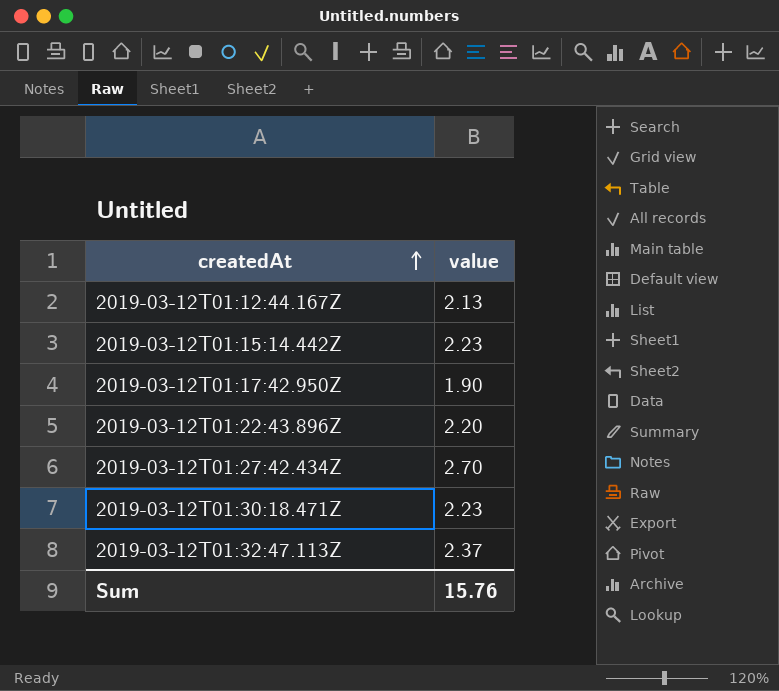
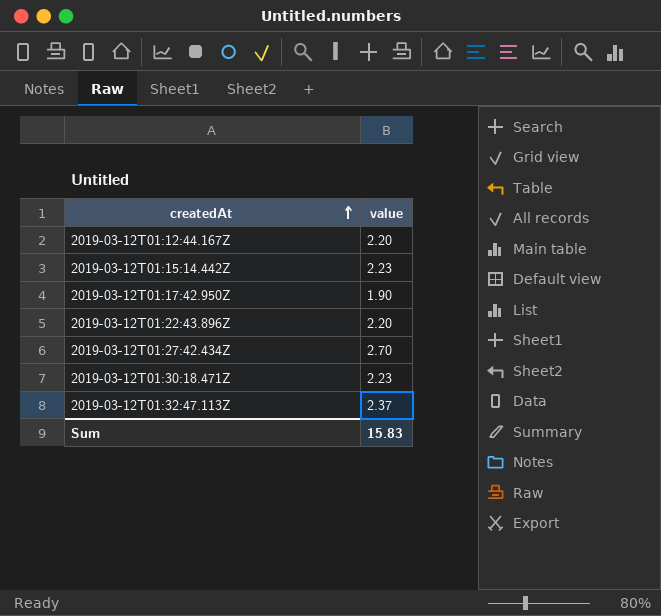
2019-03-12T01:12:44.167Z | value: 2.13 -> 2.20
Sum | value: 15.76 -> 15.83

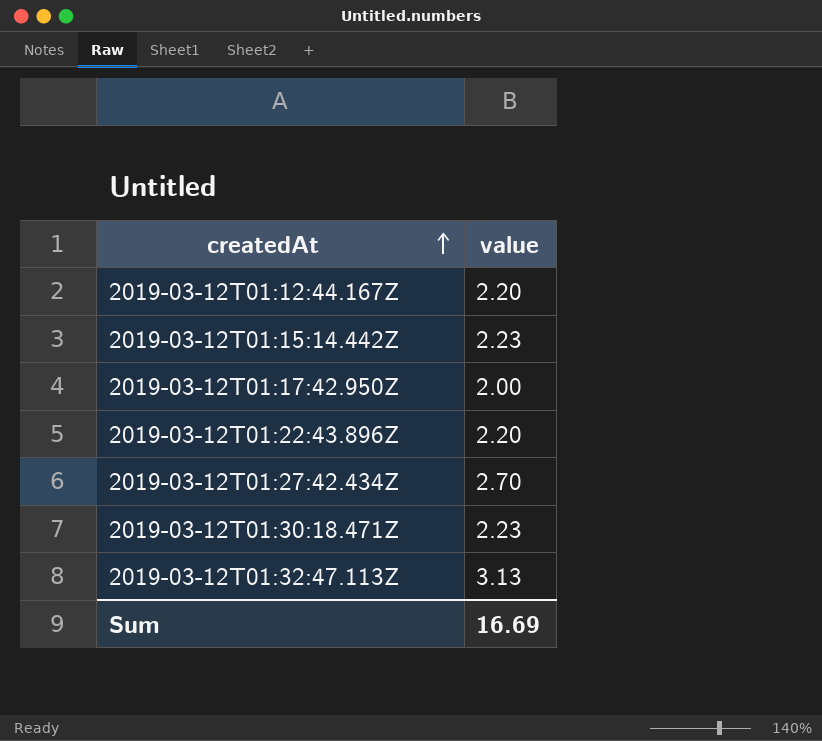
2019-03-12T01:17:42.950Z | value: 1.90 -> 2.00
2019-03-12T01:32:47.113Z | value: 2.37 -> 3.13
Sum | value: 15.83 -> 16.69

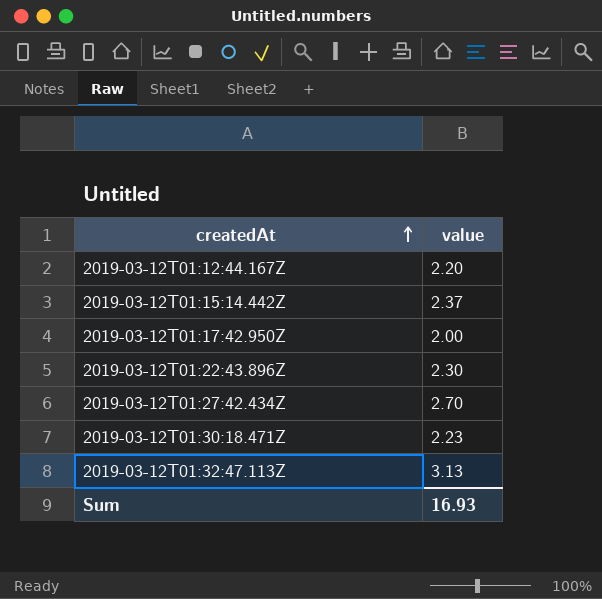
2019-03-12T01:15:14.442Z | value: 2.23 -> 2.37
2019-03-12T01:22:43.896Z | value: 2.20 -> 2.30
Sum | value: 16.69 -> 16.93

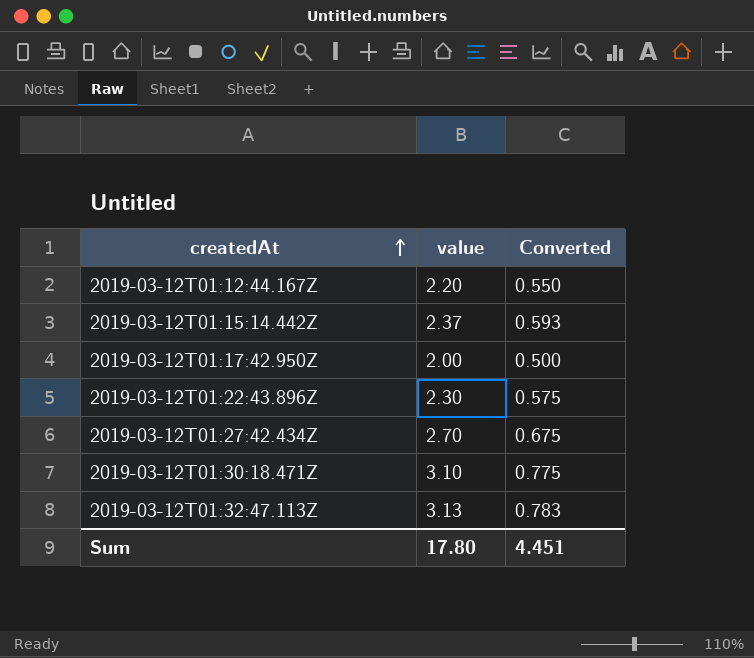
column Converted | formula: none -> [value] * 0.25
2019-03-12T01:30:18.471Z | value: 2.23 -> 3.10
Sum | value: 16.93 -> 17.80

